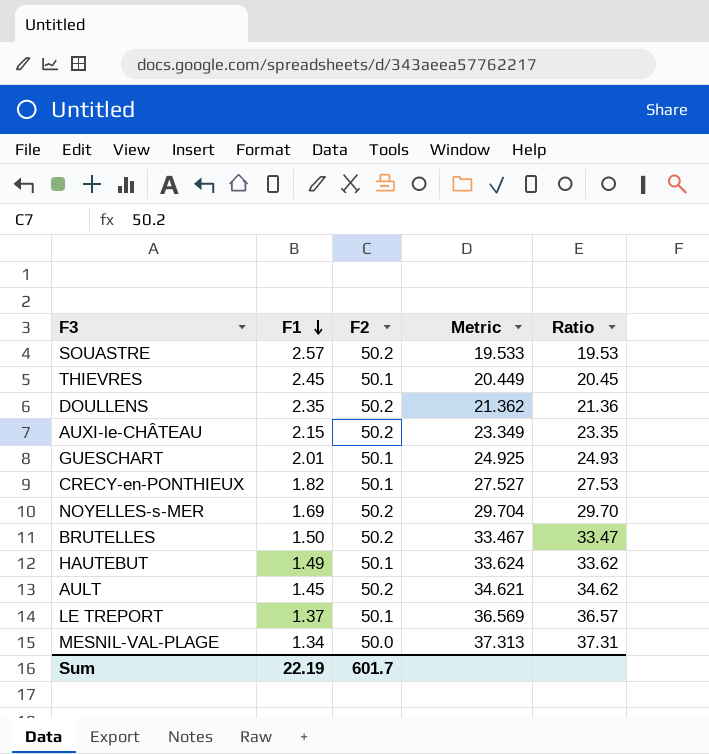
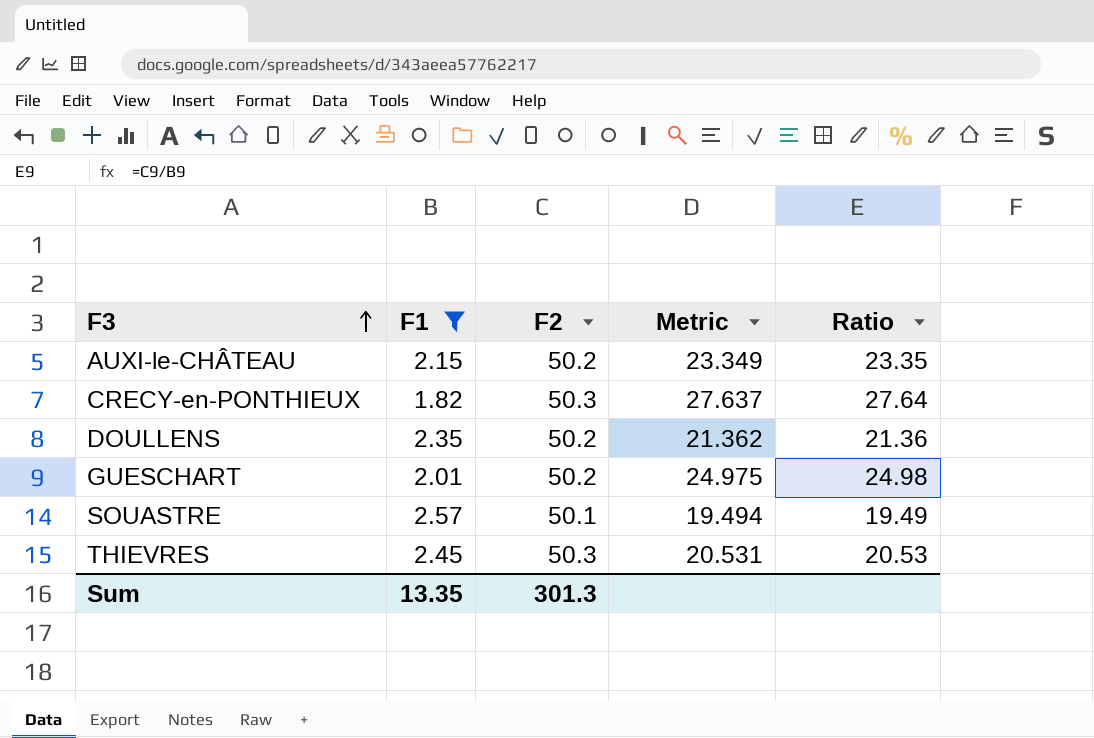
filter: none -> F1 >= 1.82
row order: F1 descending -> F3 ascending
CRECY-en-PONTHIEUX | F2: 50.1 -> 50.3
CRECY-en-PONTHIEUX | Metric: 27.527 -> 27.637
CRECY-en-PONTHIEUX | Ratio: 27.53 -> 27.64
GUESCHART | F2: 50.1 -> 50.2
GUESCHART | Metric: 24.925 -> 24.975
GUESCHART | Ratio: 24.93 -> 24.98
SOUASTRE | F2: 50.2 -> 50.1
SOUASTRE | Metric: 19.533 -> 19.494
SOUASTRE | Ratio: 19.53 -> 19.49
THIEVRES | F2: 50.1 -> 50.3
THIEVRES | Metric: 20.449 -> 20.531
THIEVRES | Ratio: 20.45 -> 20.53
Sum | F1: 22.19 -> 13.35
Sum | F2: 601.7 -> 301.3

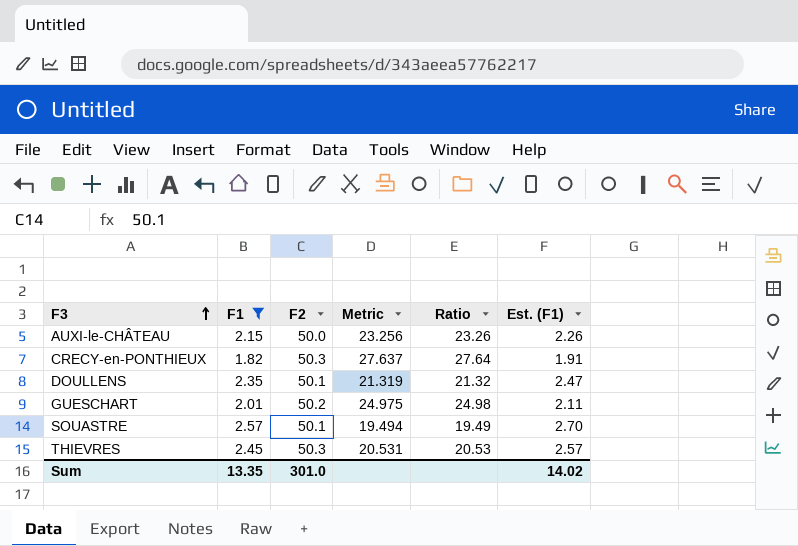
column Est. (F1) | formula: none -> [F1] * 1.05
AUXI-le-CHÂTEAU | F2: 50.2 -> 50.0
AUXI-le-CHÂTEAU | Metric: 23.349 -> 23.256
AUXI-le-CHÂTEAU | Ratio: 23.35 -> 23.26
DOULLENS | F2: 50.2 -> 50.1
DOULLENS | Metric: 21.362 -> 21.319
DOULLENS | Ratio: 21.36 -> 21.32
Sum | F2: 301.3 -> 301.0

